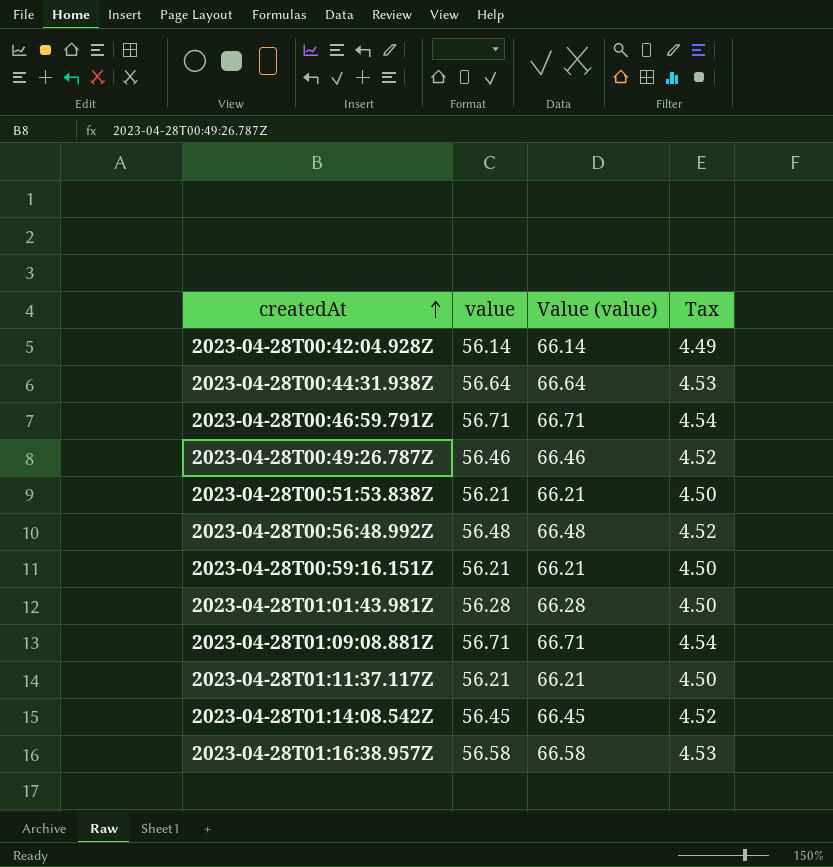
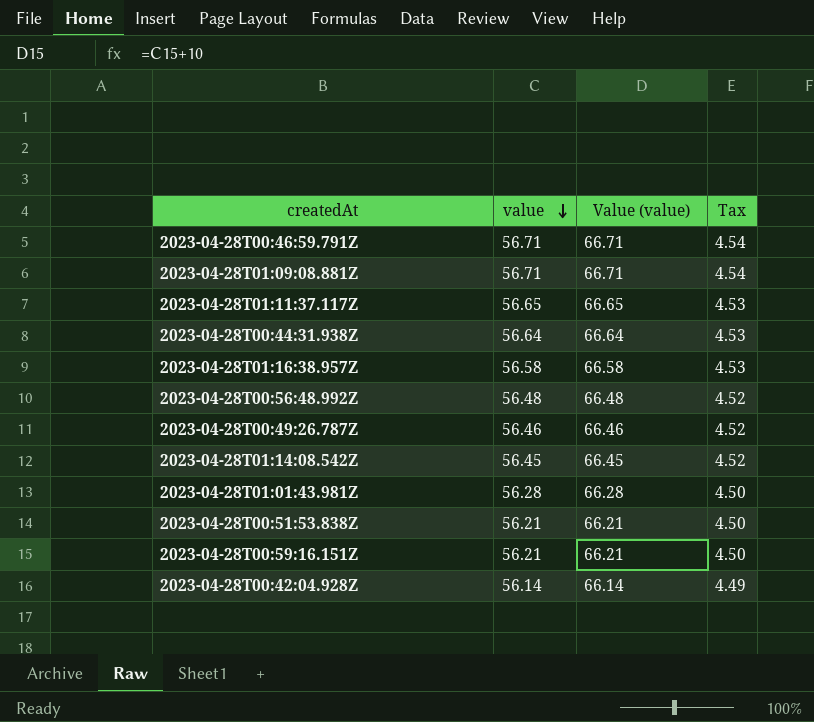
row order: createdAt ascending -> value descending
2023-04-28T01:11:37.117Z | value: 56.21 -> 56.65
2023-04-28T01:11:37.117Z | Value (value): 66.21 -> 66.65
2023-04-28T01:11:37.117Z | Tax: 4.50 -> 4.53

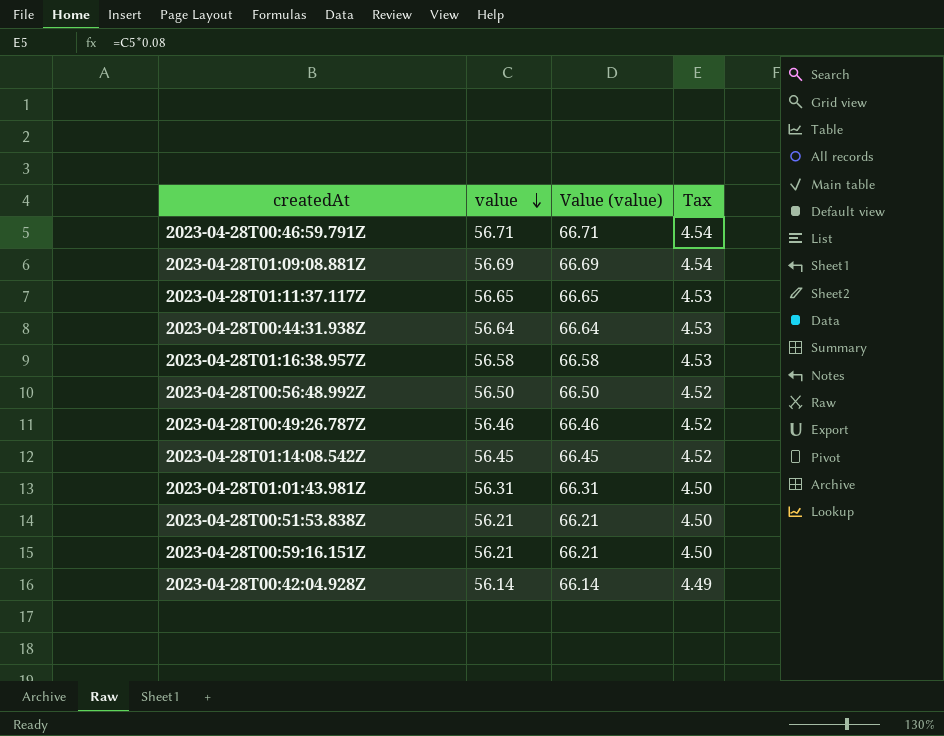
2023-04-28T01:09:08.881Z | value: 56.71 -> 56.69
2023-04-28T01:09:08.881Z | Value (value): 66.71 -> 66.69
2023-04-28T00:56:48.992Z | value: 56.48 -> 56.50
2023-04-28T00:56:48.992Z | Value (value): 66.48 -> 66.50
2023-04-28T01:01:43.981Z | value: 56.28 -> 56.31
2023-04-28T01:01:43.981Z | Value (value): 66.28 -> 66.31

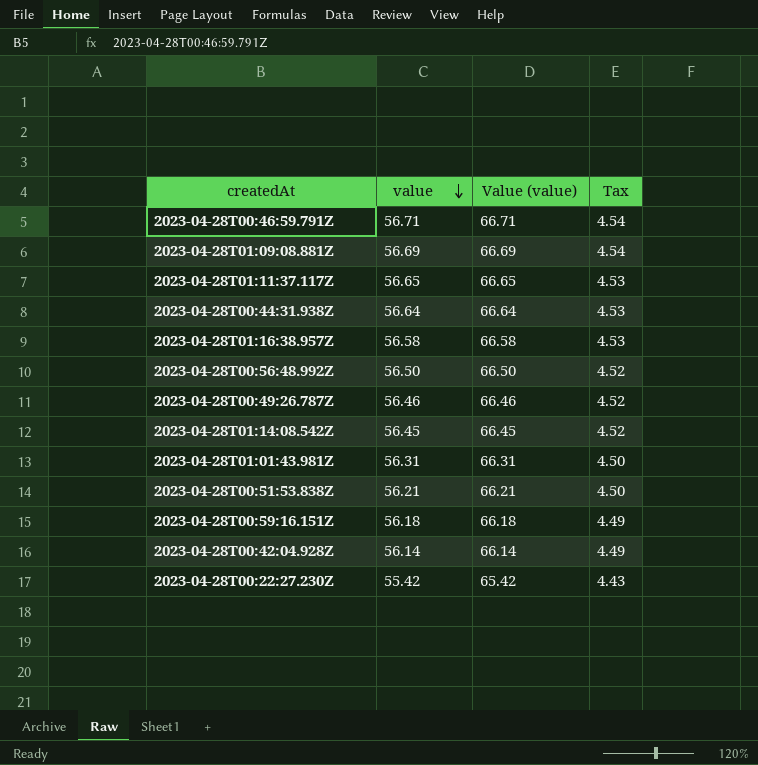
2023-04-28T00:59:16.151Z | value: 56.21 -> 56.18
2023-04-28T00:59:16.151Z | Value (value): 66.21 -> 66.18
2023-04-28T00:59:16.151Z | Tax: 4.50 -> 4.49
row 2023-04-28T00:22:27.230Z: none -> 55.42 | 65.42 | 4.43

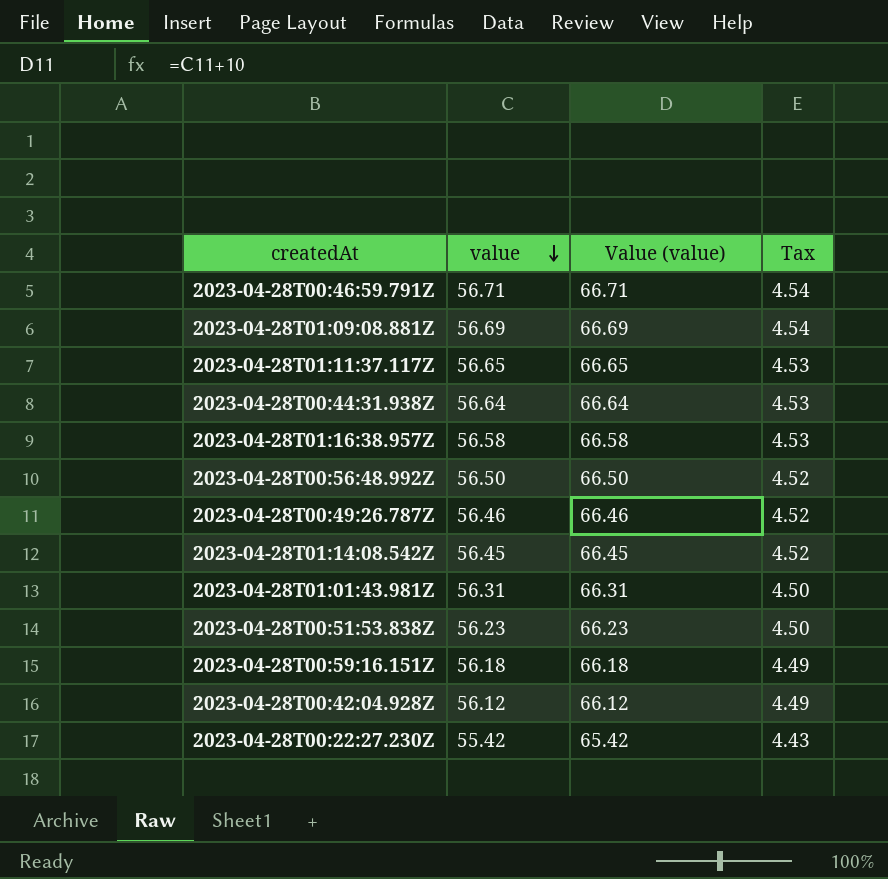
2023-04-28T00:51:53.838Z | value: 56.21 -> 56.23
2023-04-28T00:51:53.838Z | Value (value): 66.21 -> 66.23
2023-04-28T00:42:04.928Z | value: 56.14 -> 56.12
2023-04-28T00:42:04.928Z | Value (value): 66.14 -> 66.12

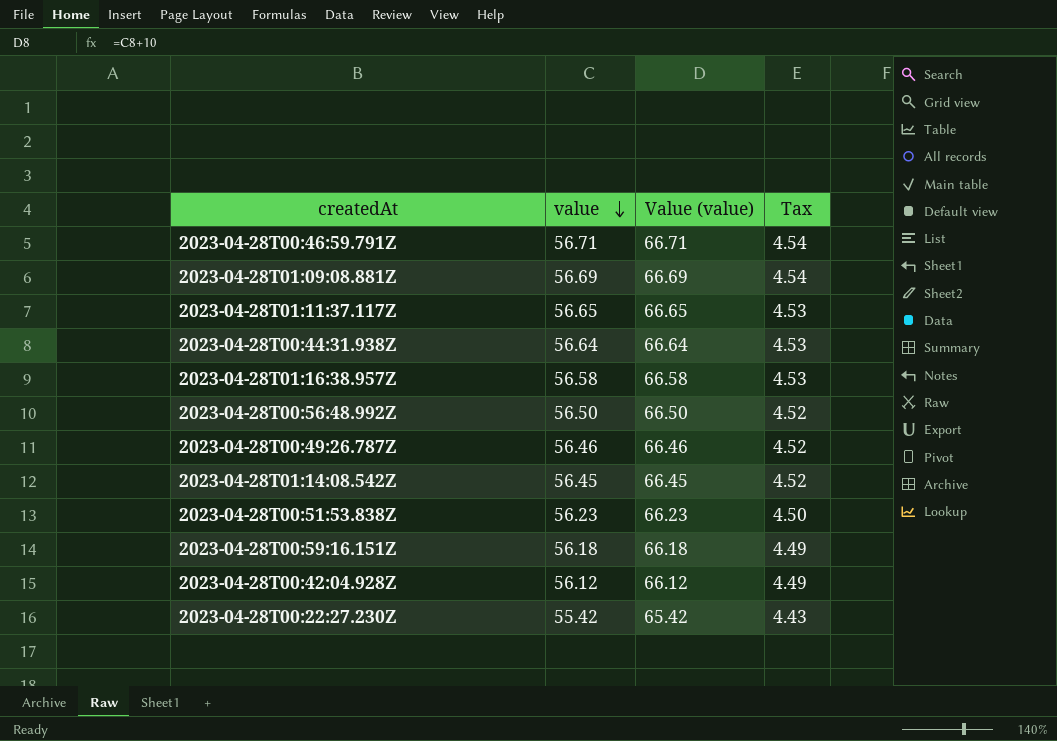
row 2023-04-28T01:01:43.981Z: 56.31 | 66.31 | 4.50 -> none

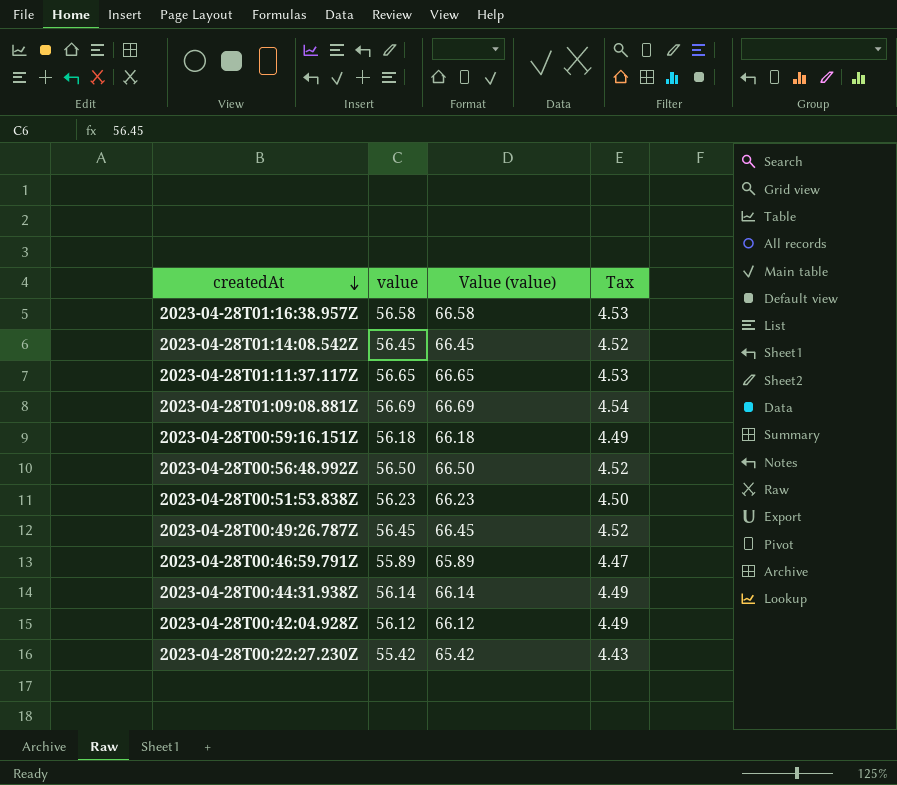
row order: value descending -> createdAt descending
2023-04-28T00:49:26.787Z | value: 56.46 -> 56.45
2023-04-28T00:49:26.787Z | Value (value): 66.46 -> 66.45
2023-04-28T00:46:59.791Z | value: 56.71 -> 55.89
2023-04-28T00:46:59.791Z | Value (value): 66.71 -> 65.89
2023-04-28T00:46:59.791Z | Tax: 4.54 -> 4.47
2023-04-28T00:44:31.938Z | value: 56.64 -> 56.14
2023-04-28T00:44:31.938Z | Value (value): 66.64 -> 66.14
2023-04-28T00:44:31.938Z | Tax: 4.53 -> 4.49

